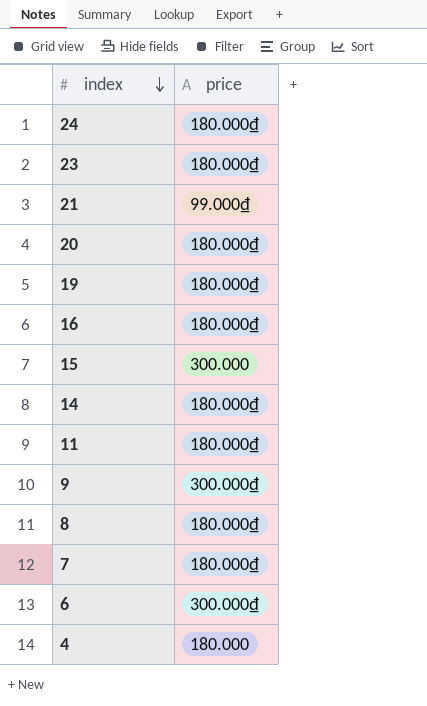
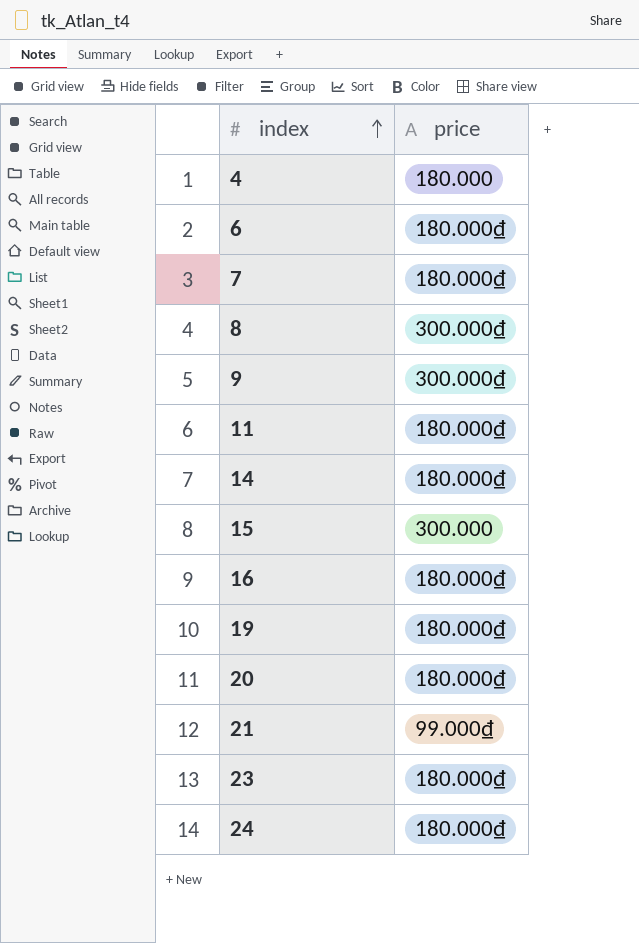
row order: index descending -> index ascending
6 | price: 300.000₫ -> 180.000₫
8 | price: 180.000₫ -> 300.000₫

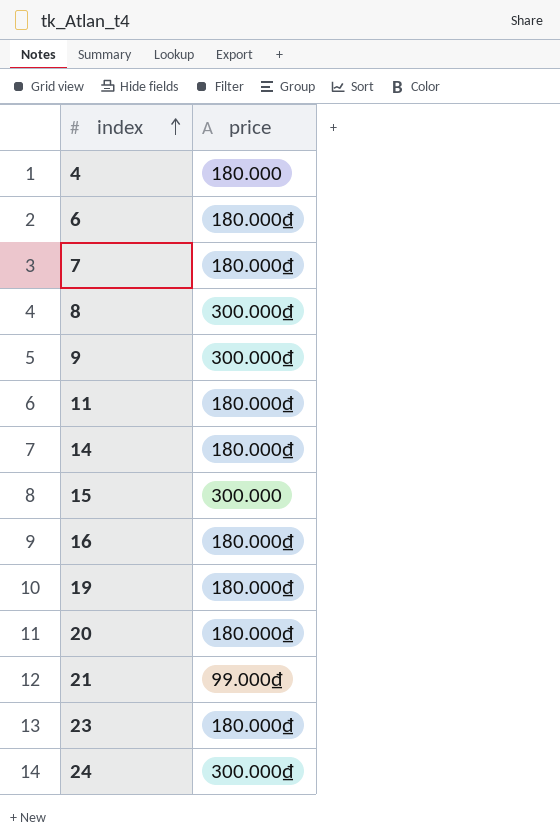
24 | price: 180.000₫ -> 300.000₫

